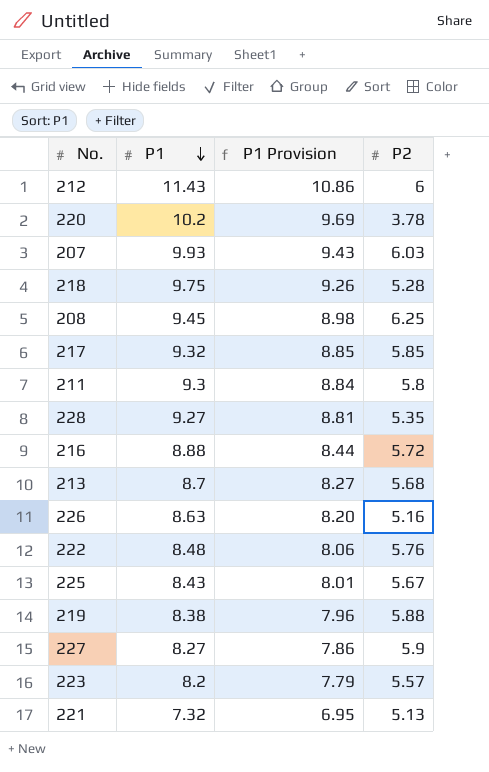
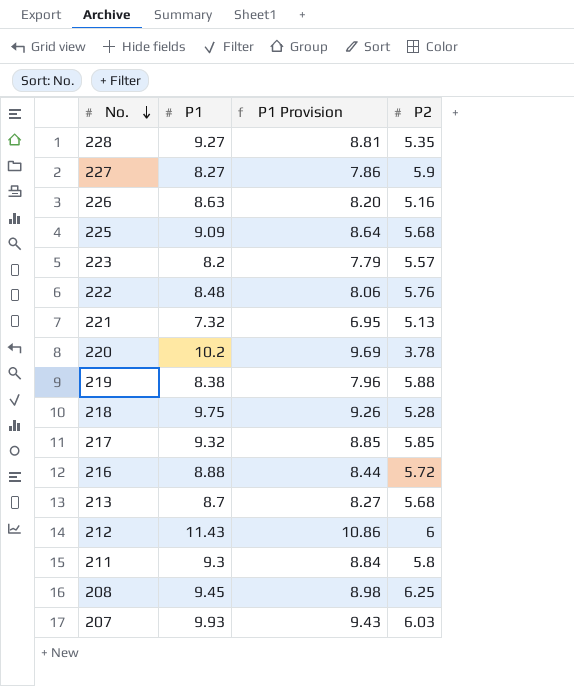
row order: P1 descending -> No. descending
225 | P1: 8.43 -> 9.09
225 | P1 Provision: 8.01 -> 8.64
225 | P2: 5.67 -> 5.68

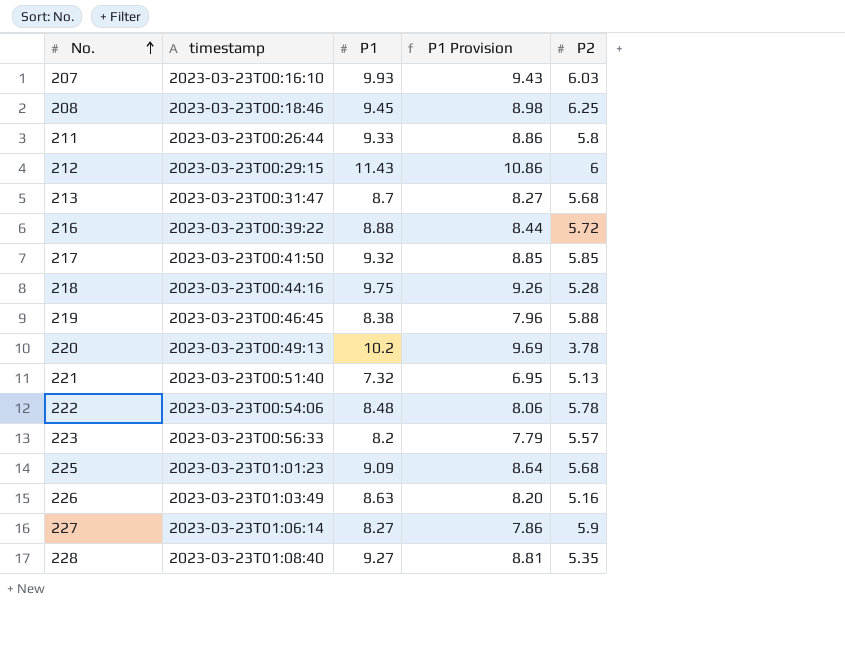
row order: No. descending -> No. ascending
column timestamp | position: none -> 2
211 | P1: 9.3 -> 9.33
211 | P1 Provision: 8.84 -> 8.86
222 | P2: 5.76 -> 5.78

